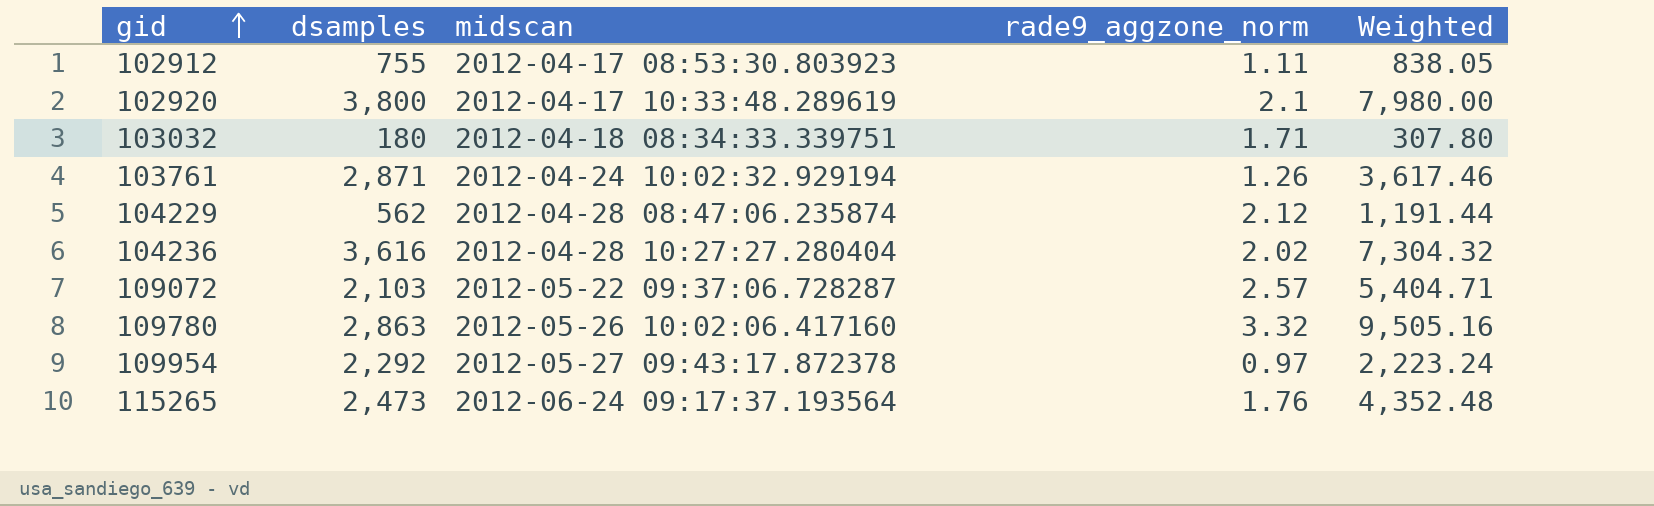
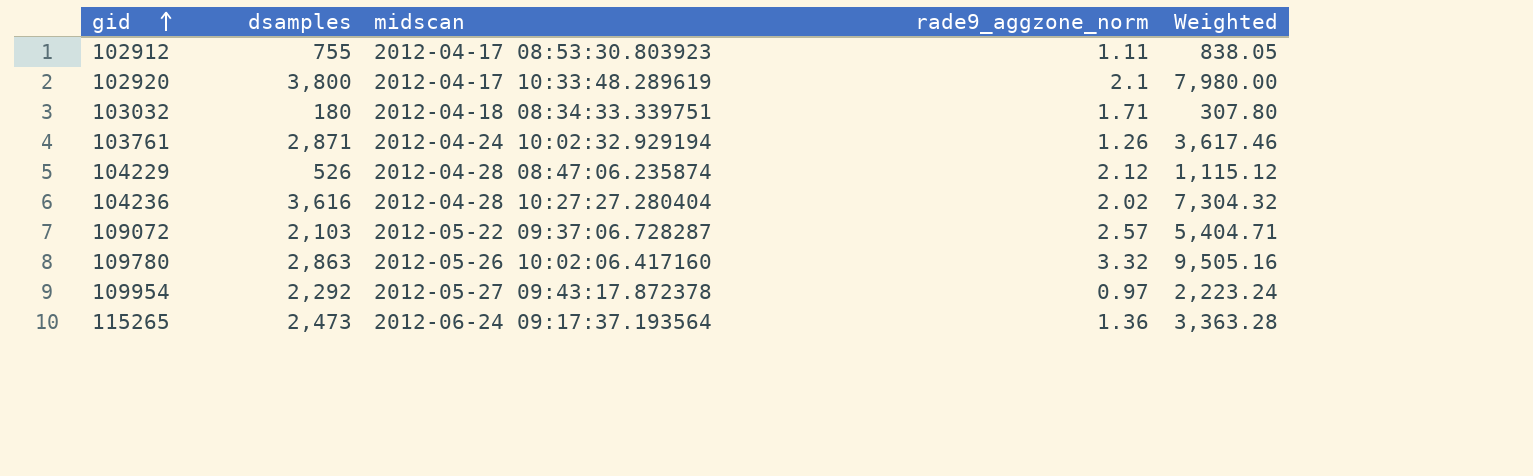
104229 | dsamples: 562 -> 526
104229 | Weighted: 1,191.44 -> 1,115.12
115265 | rade9_aggzone_norm: 1.76 -> 1.36
115265 | Weighted: 4,352.48 -> 3,363.28

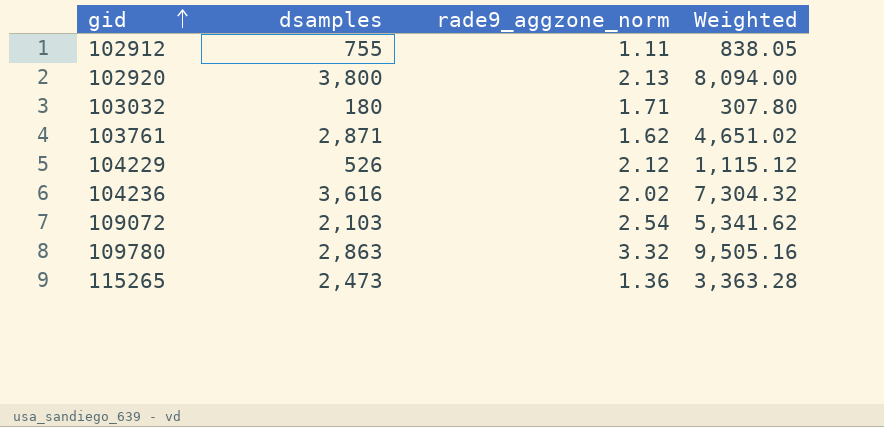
column midscan | position: 3 -> none
row 109954: 2,292 | 2012-05-27 09:43:17.872378 | 0.97 | 2,223.24 -> none
102920 | rade9_aggzone_norm: 2.1 -> 2.13
102920 | Weighted: 7,980.00 -> 8,094.00
103761 | rade9_aggzone_norm: 1.26 -> 1.62
103761 | Weighted: 3,617.46 -> 4,651.02
109072 | rade9_aggzone_norm: 2.57 -> 2.54
109072 | Weighted: 5,404.71 -> 5,341.62

